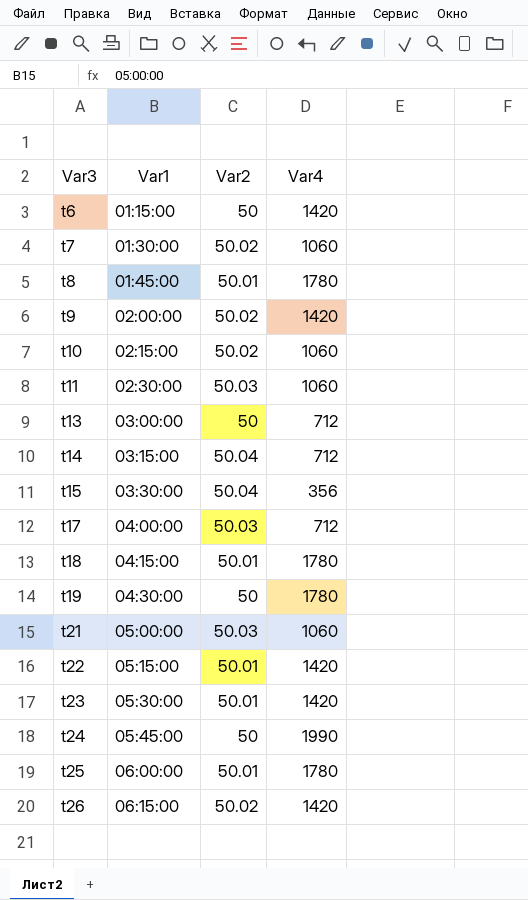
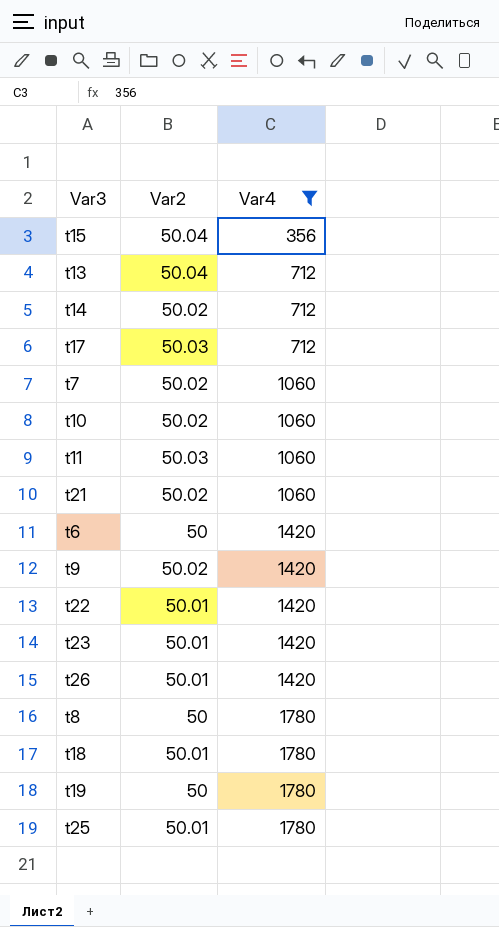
filter: none -> Var4 != 1990
row order: Var3 ascending -> Var4 ascending
column Var1 | position: 2 -> none
t13 | Var2: 50 -> 50.04
t14 | Var2: 50.04 -> 50.02
t21 | Var2: 50.03 -> 50.02
t26 | Var2: 50.02 -> 50.01
t8 | Var2: 50.01 -> 50

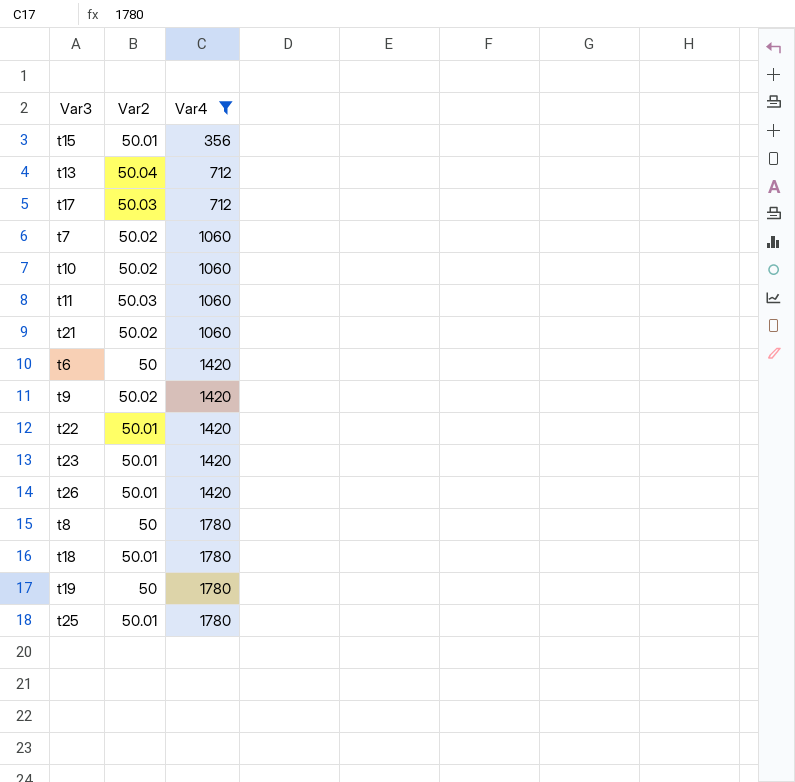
row t14: 50.02 | 712 -> none
t15 | Var2: 50.04 -> 50.01

